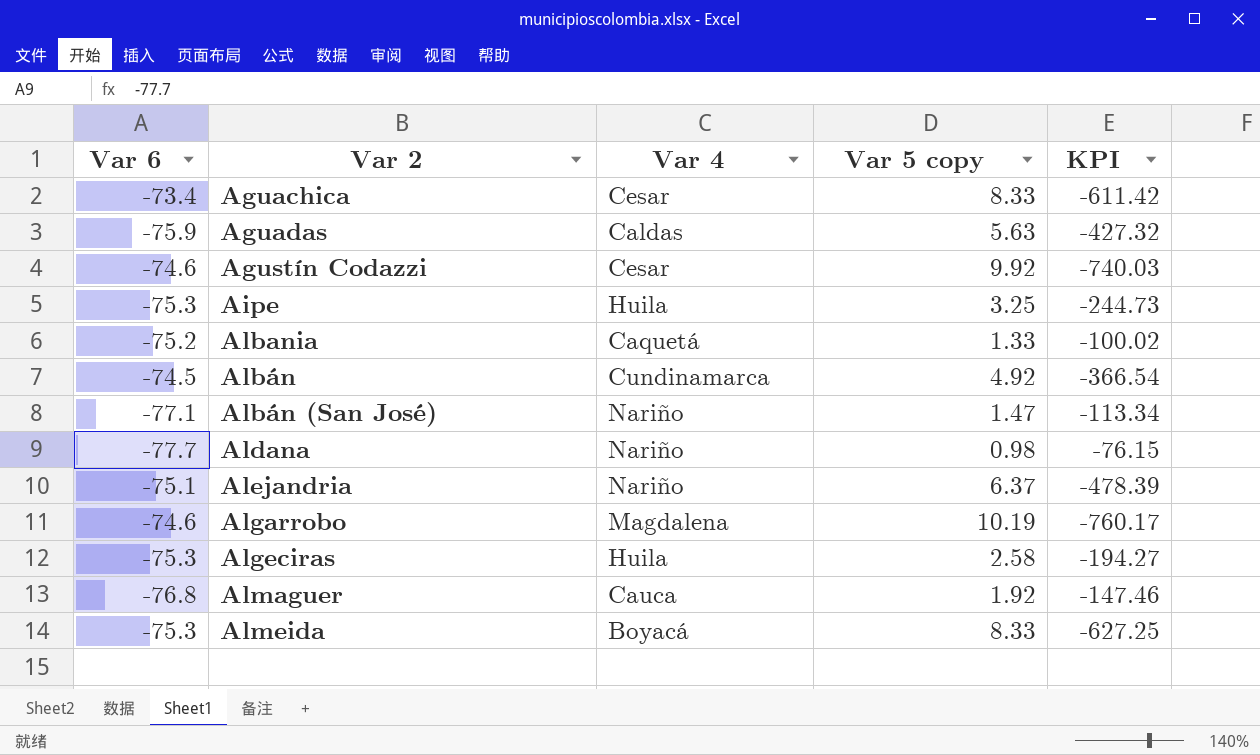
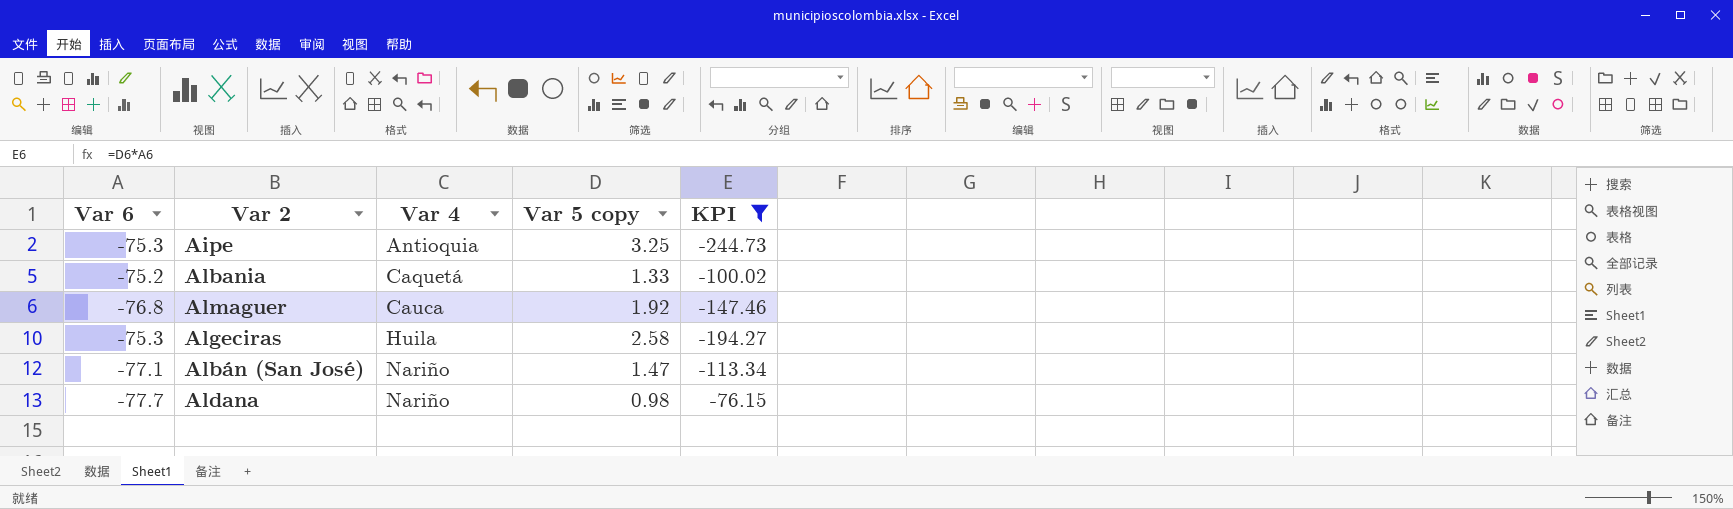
filter: none -> KPI >= -244.73
row order: none -> Var 4 ascending
Aipe | Var 4: Huila -> Antioquia

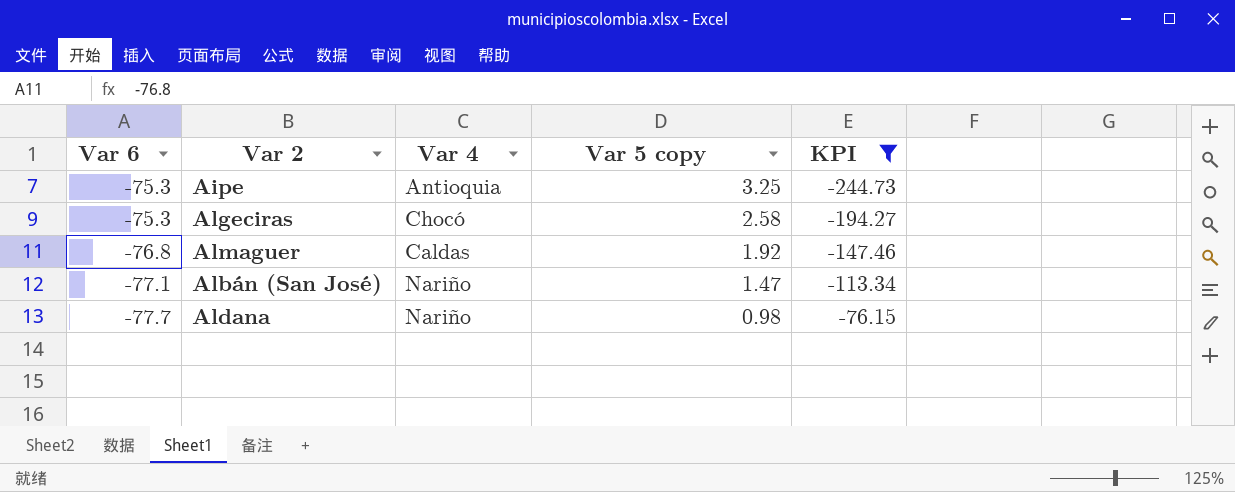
row order: Var 4 ascending -> Var 6 descending
row Albania: -75.2 | Caquetá | 1.33 | -100.02 -> none
Algeciras | Var 4: Huila -> Chocó
Almaguer | Var 4: Cauca -> Caldas

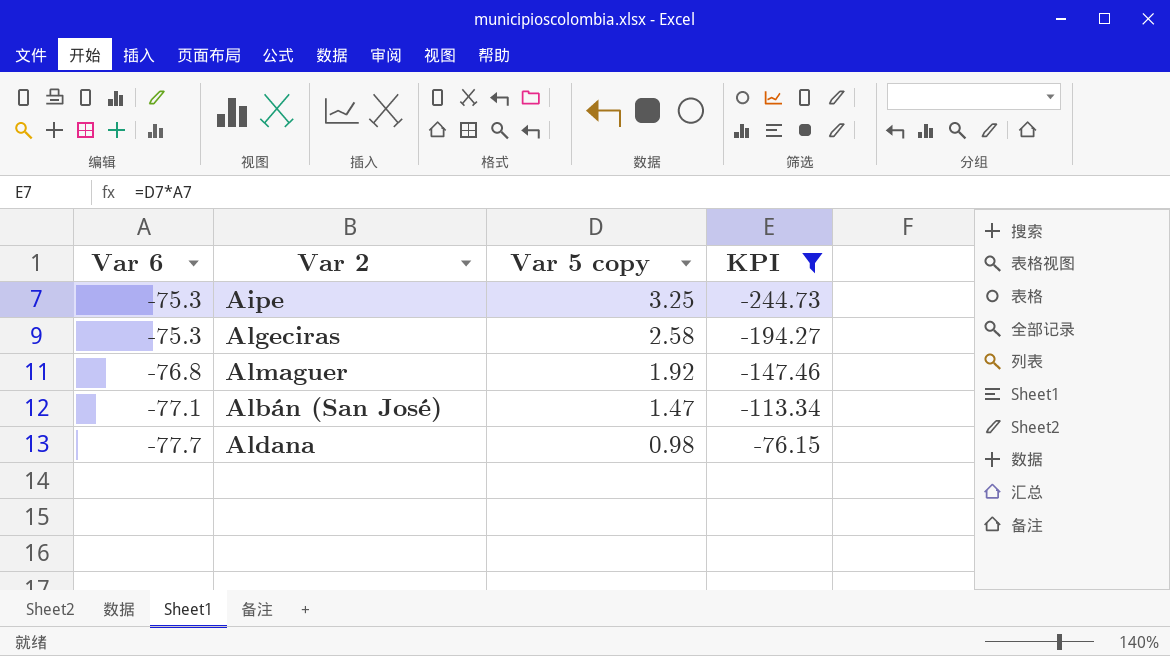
column Var 4 | position: 3 -> none

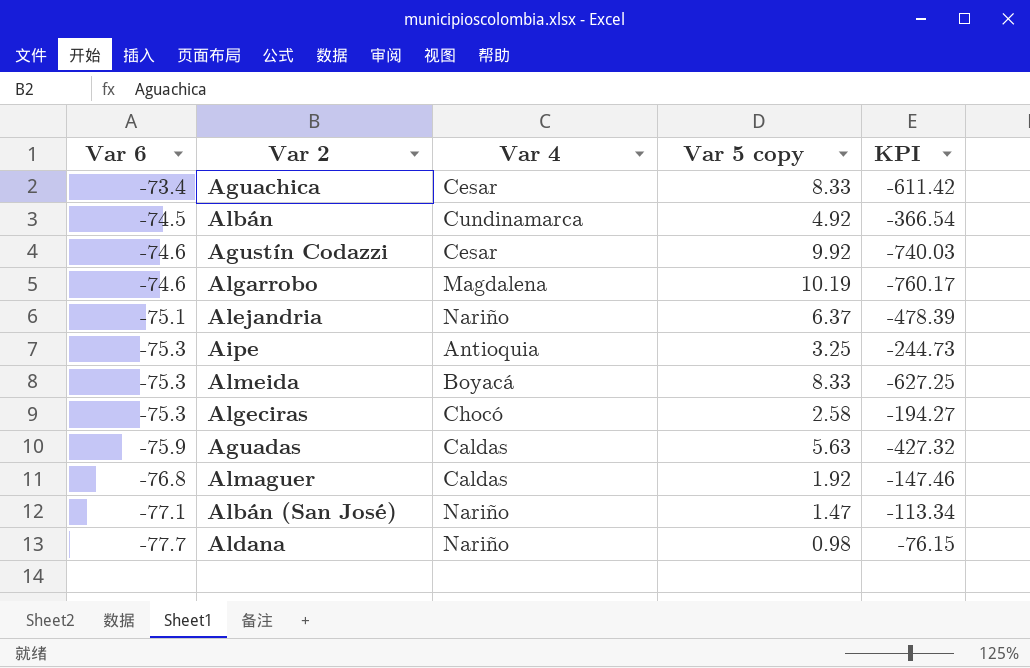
filter: KPI >= -244.73 -> none
column Var 4 | position: none -> 3

